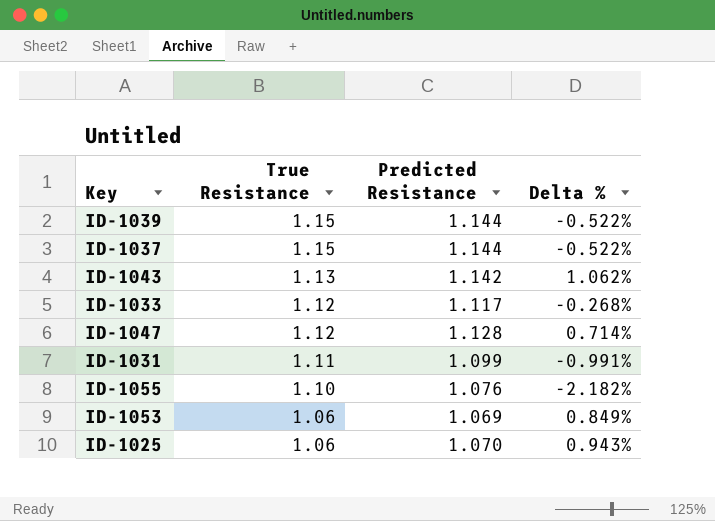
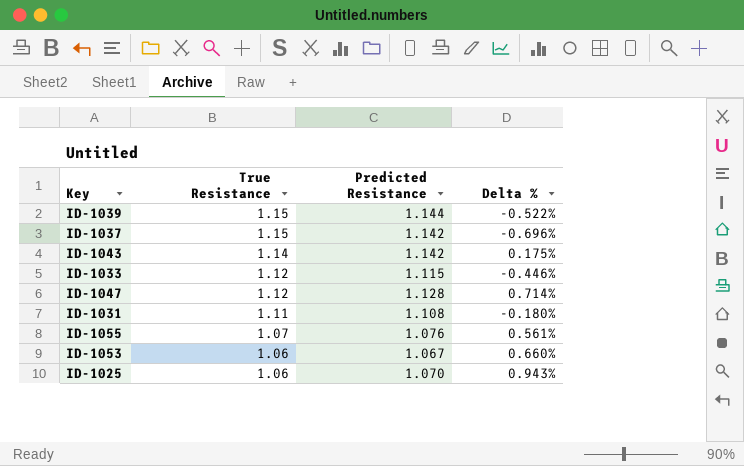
ID-1037 | Predicted Resistance: 1.144 -> 1.142
ID-1037 | Delta %: -0.522% -> -0.696%
ID-1043 | True Resistance: 1.13 -> 1.14
ID-1043 | Delta %: 1.062% -> 0.175%
ID-1033 | Predicted Resistance: 1.117 -> 1.115
ID-1033 | Delta %: -0.268% -> -0.446%
ID-1031 | Predicted Resistance: 1.099 -> 1.108
ID-1031 | Delta %: -0.991% -> -0.180%
ID-1055 | True Resistance: 1.10 -> 1.07
ID-1055 | Delta %: -2.182% -> 0.561%
ID-1053 | Predicted Resistance: 1.069 -> 1.067
ID-1053 | Delta %: 0.849% -> 0.660%

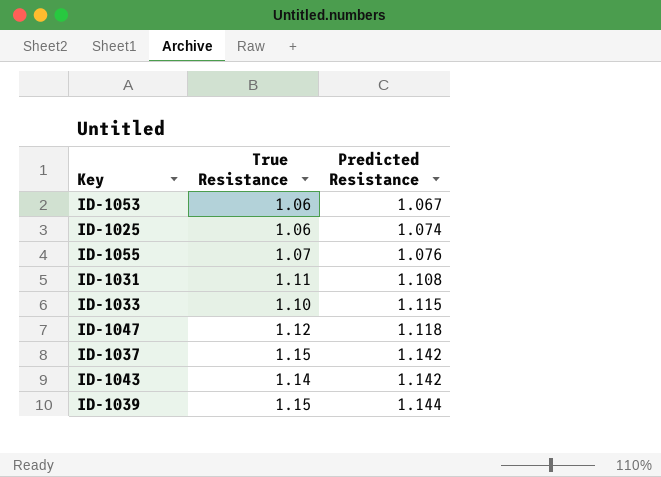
row order: True Resistance descending -> Predicted Resistance ascending
column Delta % | formula: ([Predicted Resistance] - [True Resistance]) / [True Resistance] -> none
ID-1025 | Predicted Resistance: 1.070 -> 1.074
ID-1033 | True Resistance: 1.12 -> 1.10
ID-1047 | Predicted Resistance: 1.128 -> 1.118

